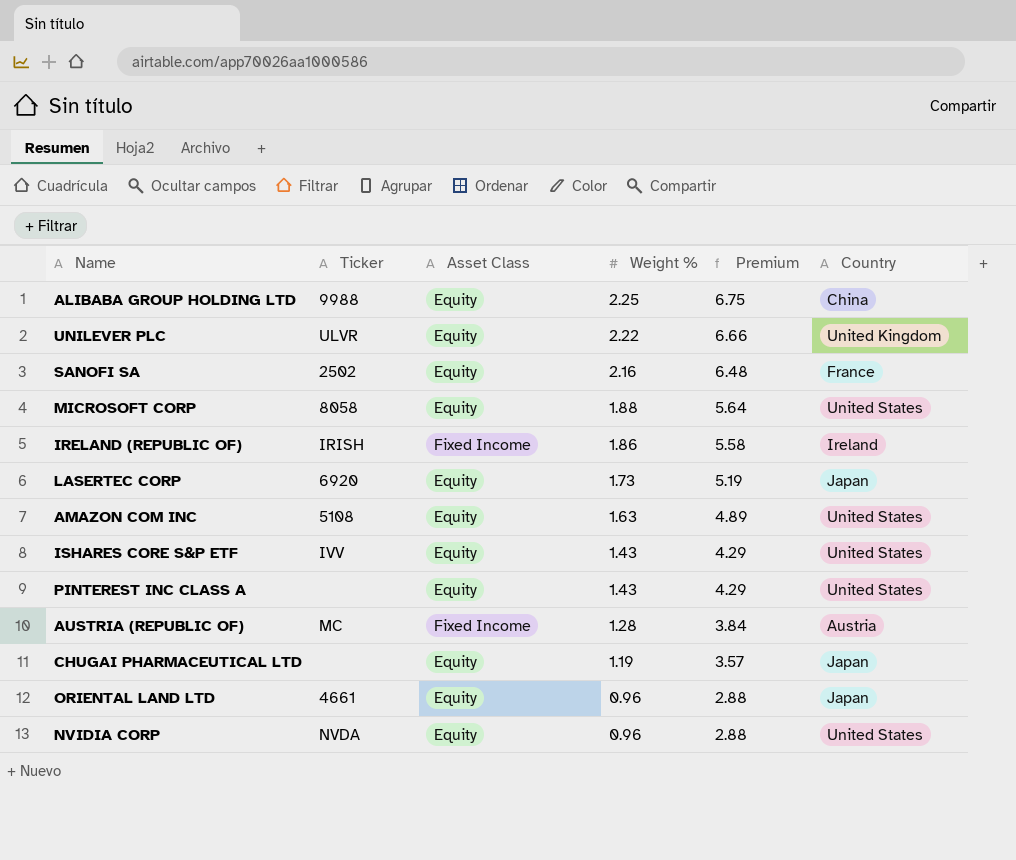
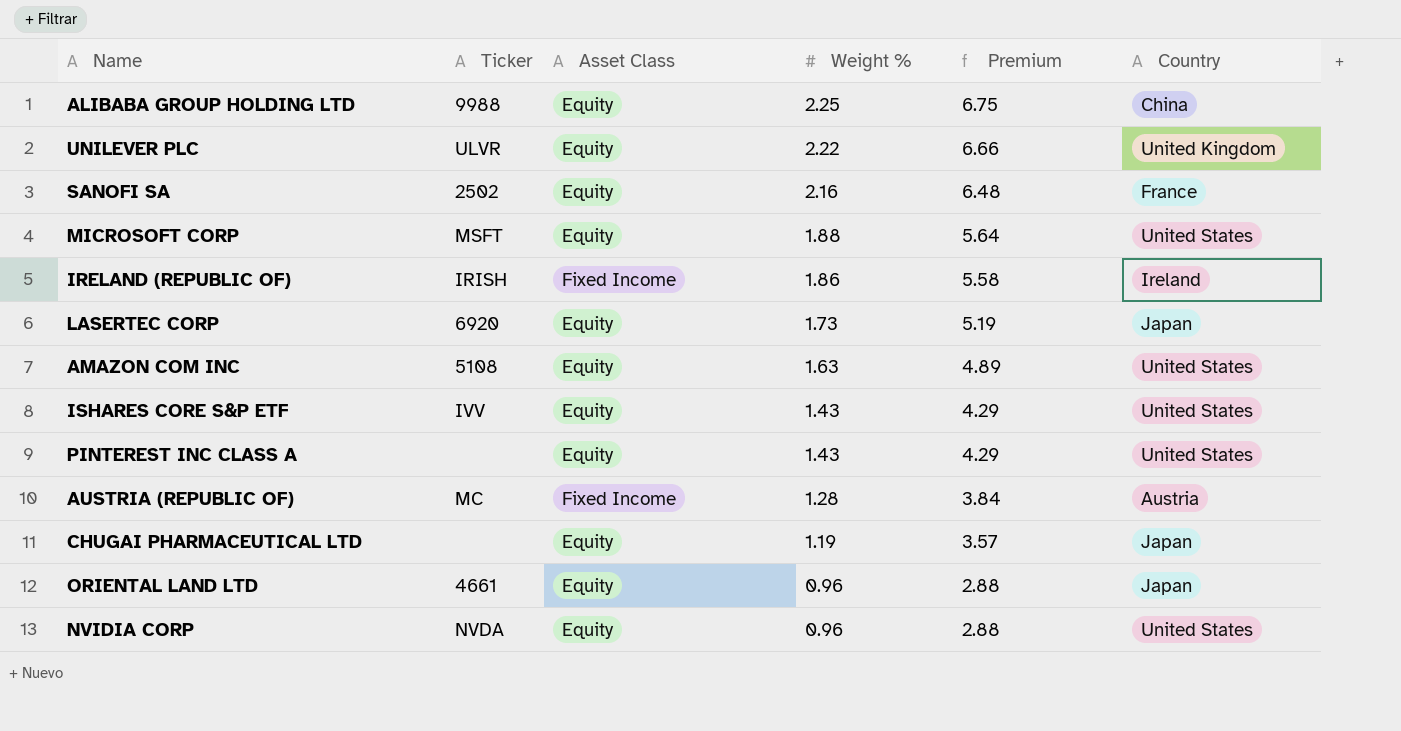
MICROSOFT CORP | Ticker: 8058 -> MSFT

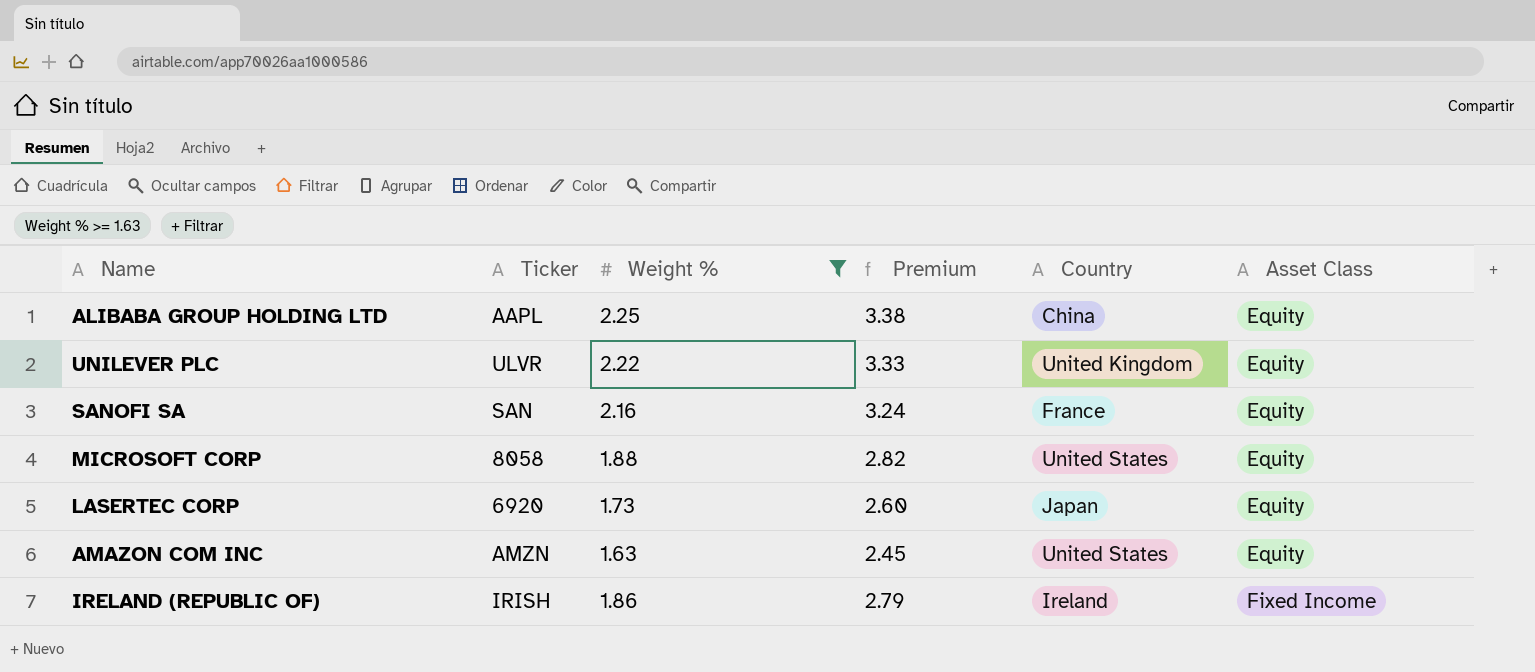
filter: none -> Weight % >= 1.63
row order: Weight % descending -> Asset Class ascending
column Premium | formula: [Weight %] * 3 -> [Weight %] * 1.5
column Asset Class | position: 3 -> 6
ALIBABA GROUP HOLDING LTD | Ticker: 9988 -> AAPL
SANOFI SA | Ticker: 2502 -> SAN
MICROSOFT CORP | Ticker: MSFT -> 8058
AMAZON COM INC | Ticker: 5108 -> AMZN

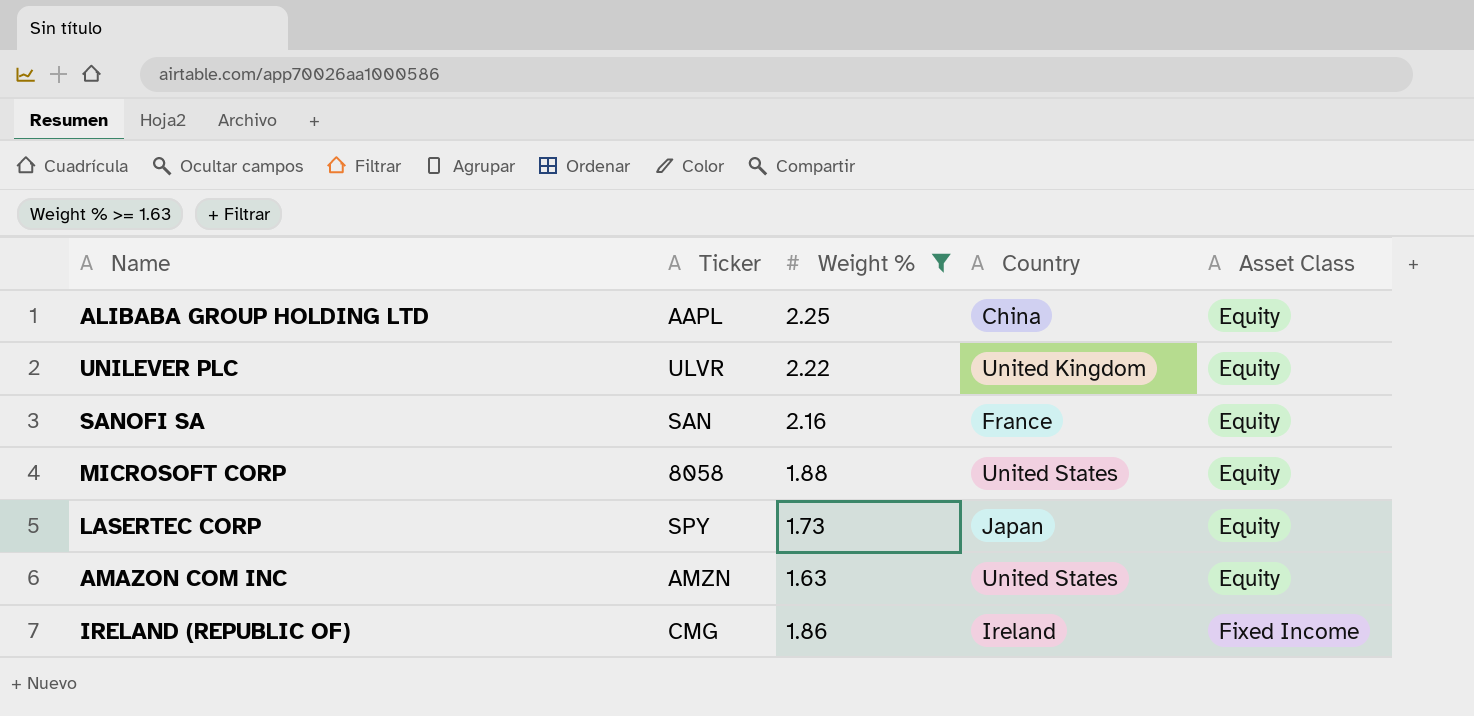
column Premium | formula: [Weight %] * 1.5 -> none
LASERTEC CORP | Ticker: 6920 -> SPY
IRELAND (REPUBLIC OF) | Ticker: IRISH -> CMG

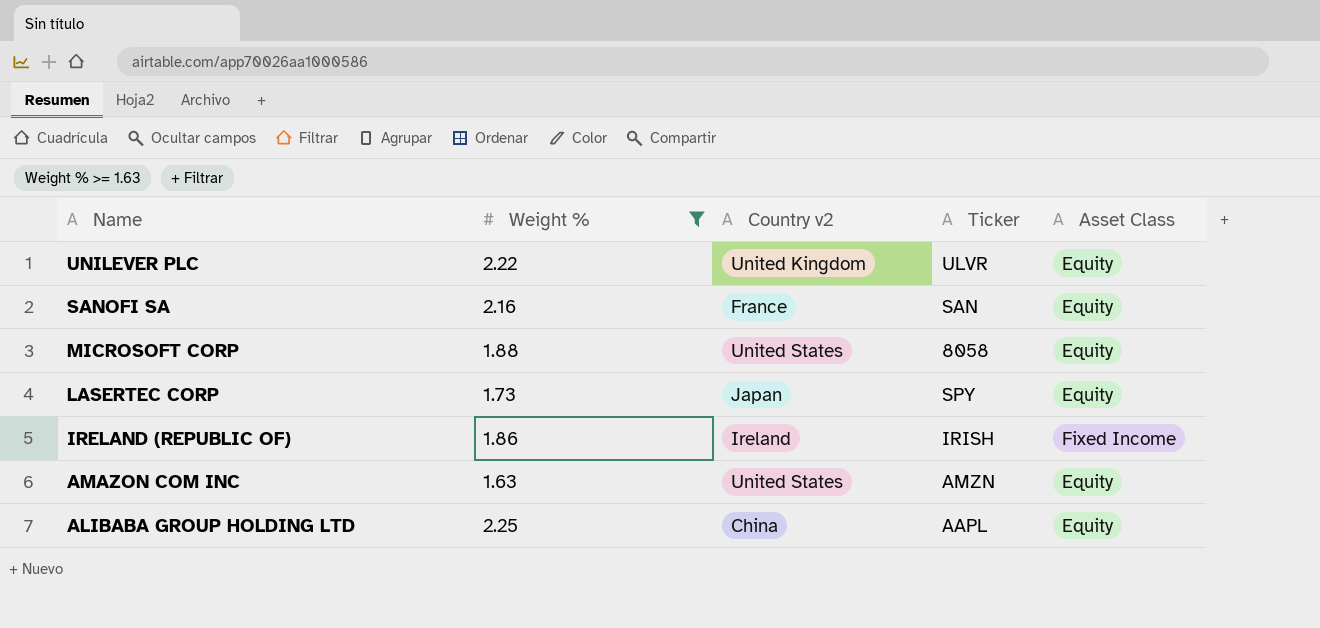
row order: Asset Class ascending -> Name descending
column name: Country -> Country v2
column Ticker | position: 2 -> 4
IRELAND (REPUBLIC OF) | Ticker: CMG -> IRISH

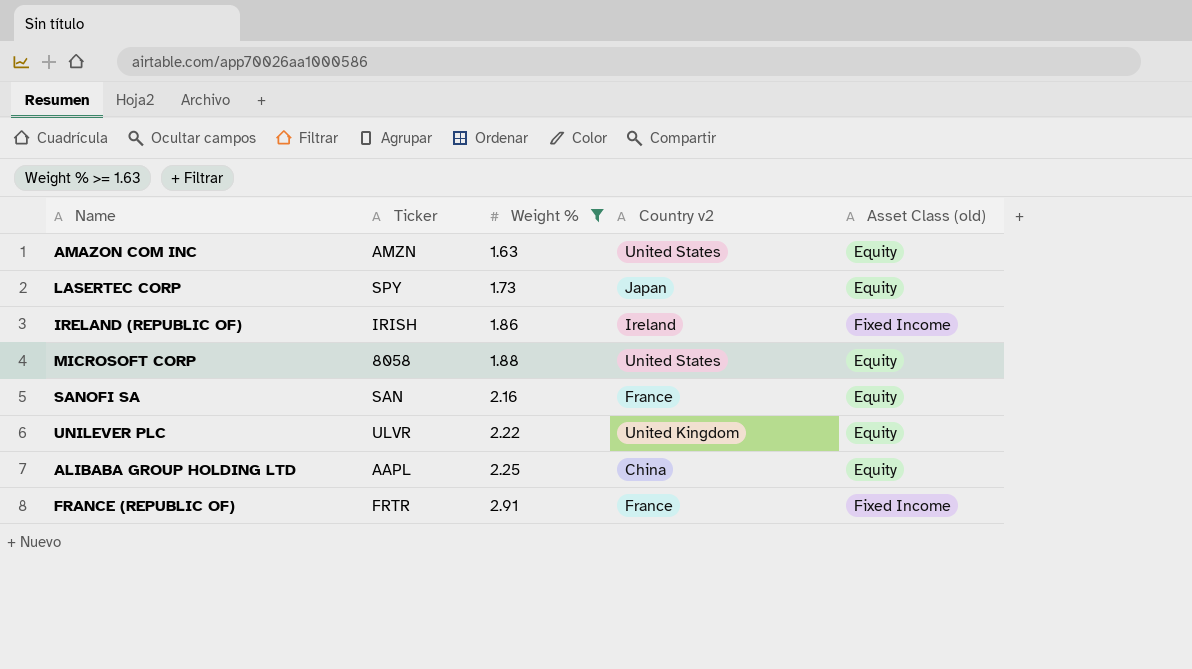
row order: Name descending -> Weight % ascending
column Ticker | position: 4 -> 2
column name: Asset Class -> Asset Class (old)
row FRANCE (REPUBLIC OF): none -> FRTR | 2.91 | France | Fixed Income

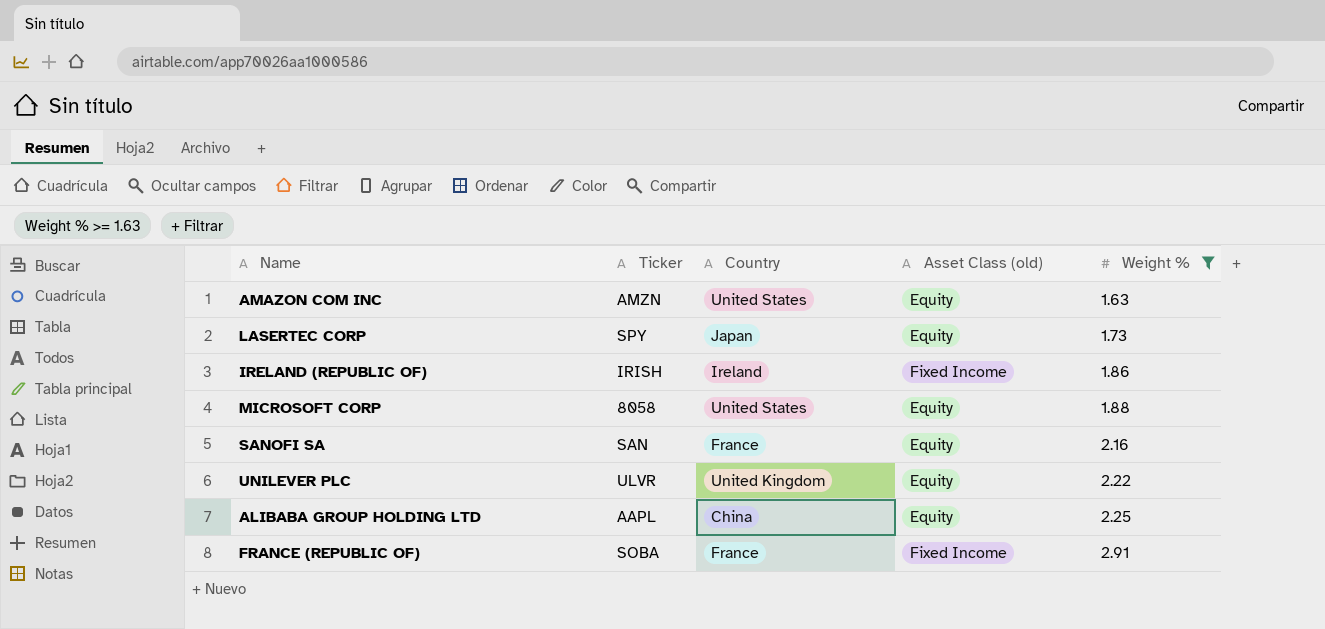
column name: Country v2 -> Country
column Weight % | position: 3 -> 5
FRANCE (REPUBLIC OF) | Ticker: FRTR -> SOBA

